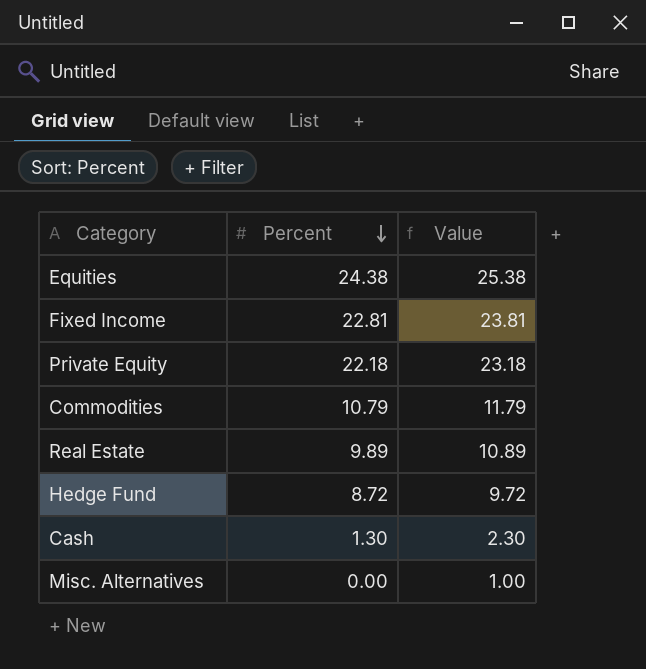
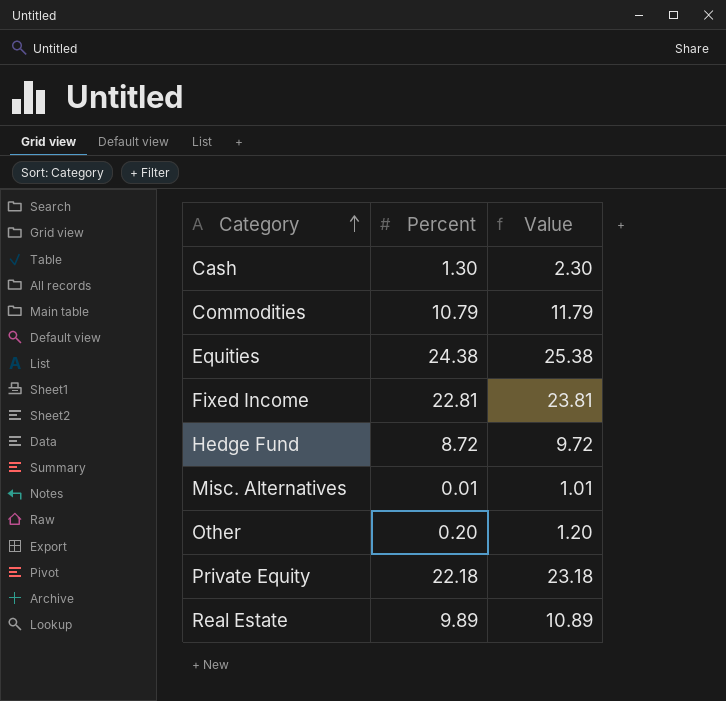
row order: Percent descending -> Category ascending
Misc. Alternatives | Percent: 0.00 -> 0.01
Misc. Alternatives | Value: 1.00 -> 1.01
row Other: none -> 0.20 | 1.20

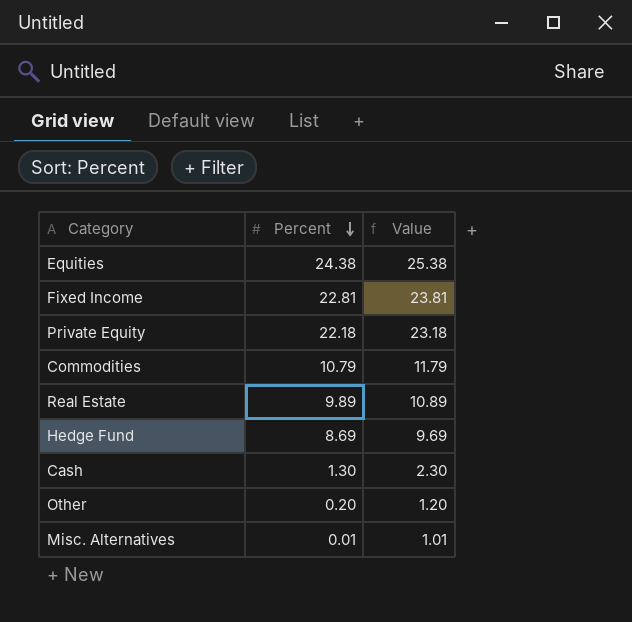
row order: Category ascending -> Percent descending
Hedge Fund | Percent: 8.72 -> 8.69
Hedge Fund | Value: 9.72 -> 9.69

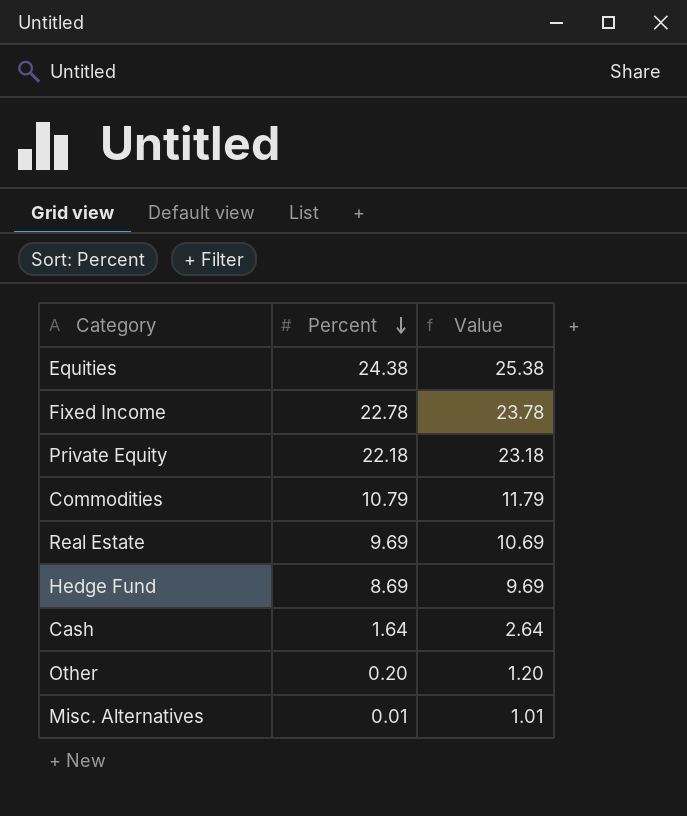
Fixed Income | Percent: 22.81 -> 22.78
Fixed Income | Value: 23.81 -> 23.78
Real Estate | Percent: 9.89 -> 9.69
Real Estate | Value: 10.89 -> 10.69
Cash | Percent: 1.30 -> 1.64
Cash | Value: 2.30 -> 2.64

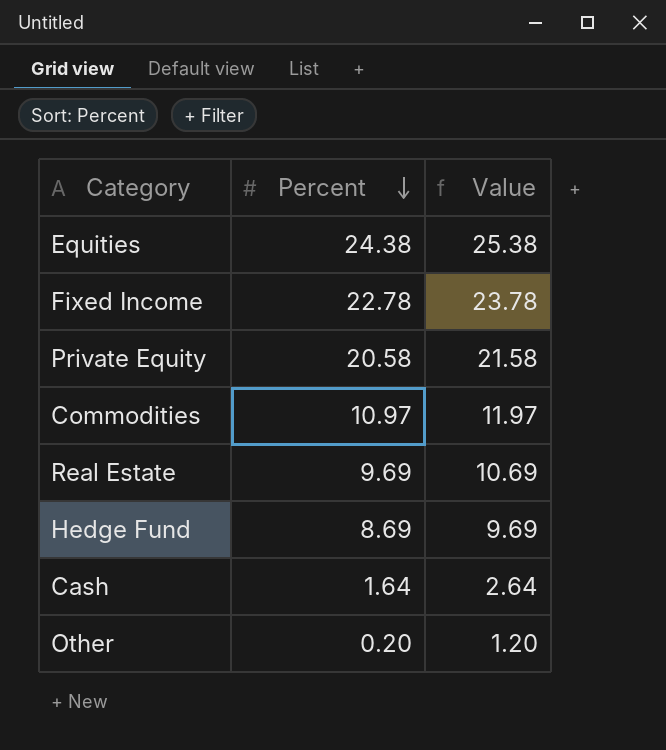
row Misc. Alternatives: 0.01 | 1.01 -> none
Private Equity | Percent: 22.18 -> 20.58
Private Equity | Value: 23.18 -> 21.58
Commodities | Percent: 10.79 -> 10.97
Commodities | Value: 11.79 -> 11.97

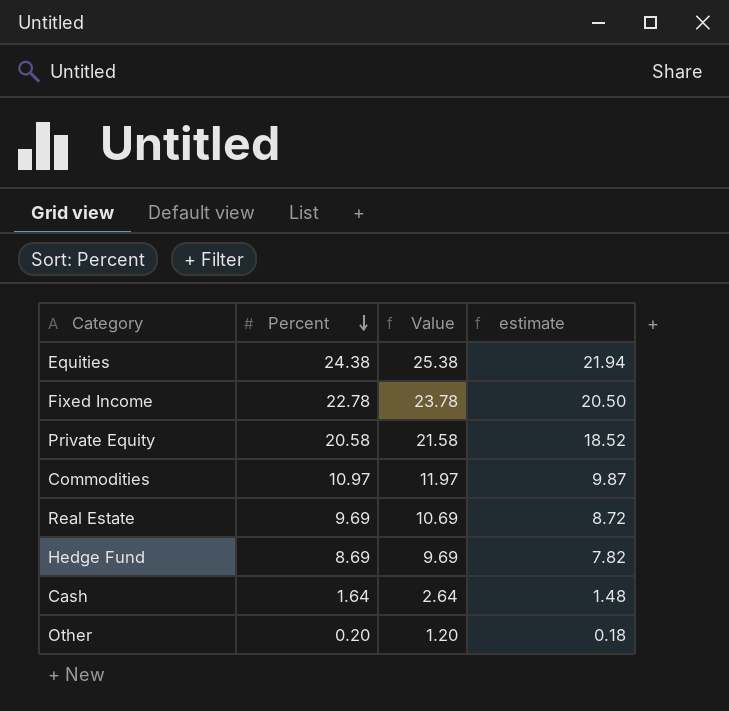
column estimate | formula: none -> [Percent] * 0.9

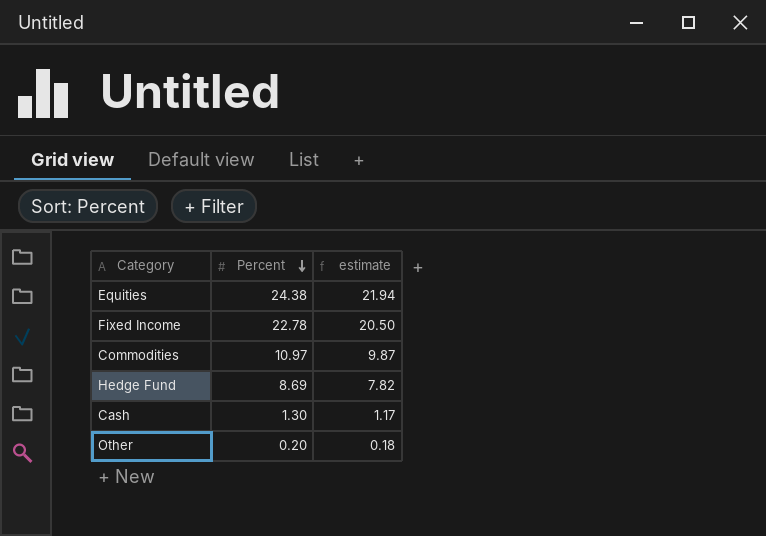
column Value | formula: [Percent] + 1 -> none
row Private Equity: 20.58 | 21.58 | 18.52 -> none
row Real Estate: 9.69 | 10.69 | 8.72 -> none
Cash | Percent: 1.64 -> 1.30
Cash | estimate: 1.48 -> 1.17

